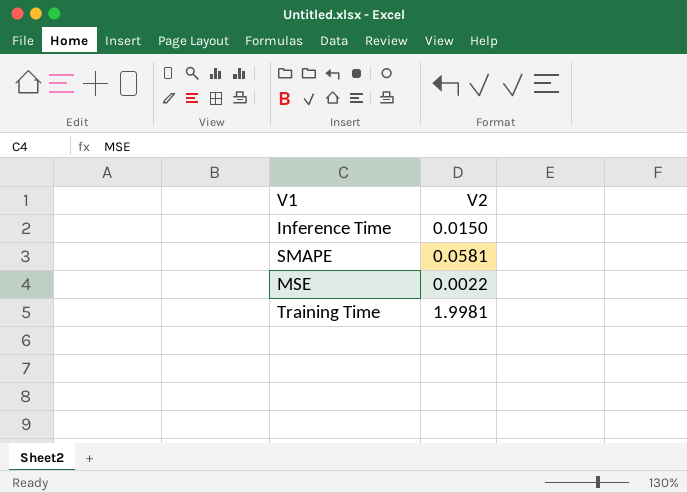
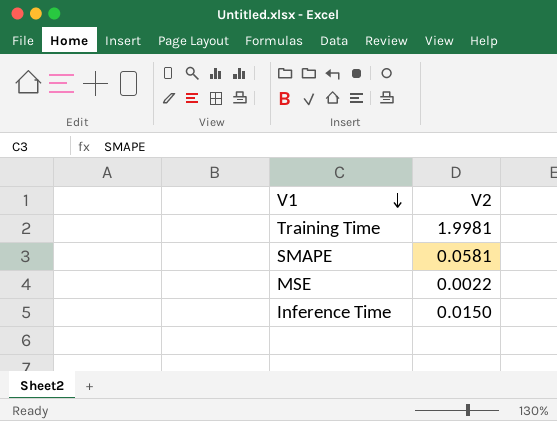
row order: none -> V1 descending

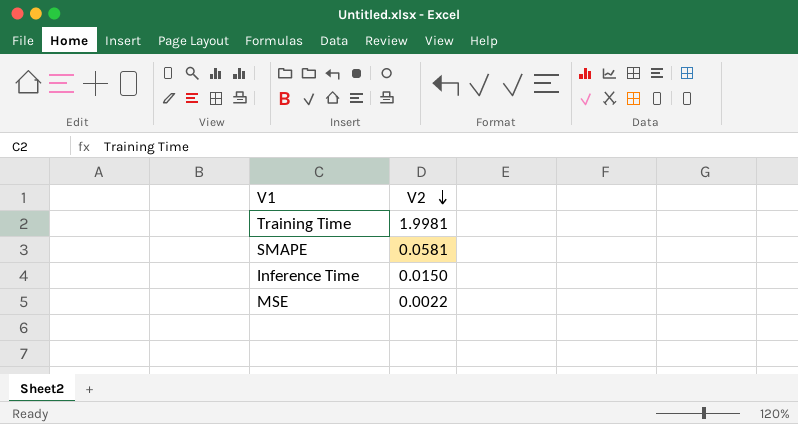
row order: V1 descending -> V2 descending

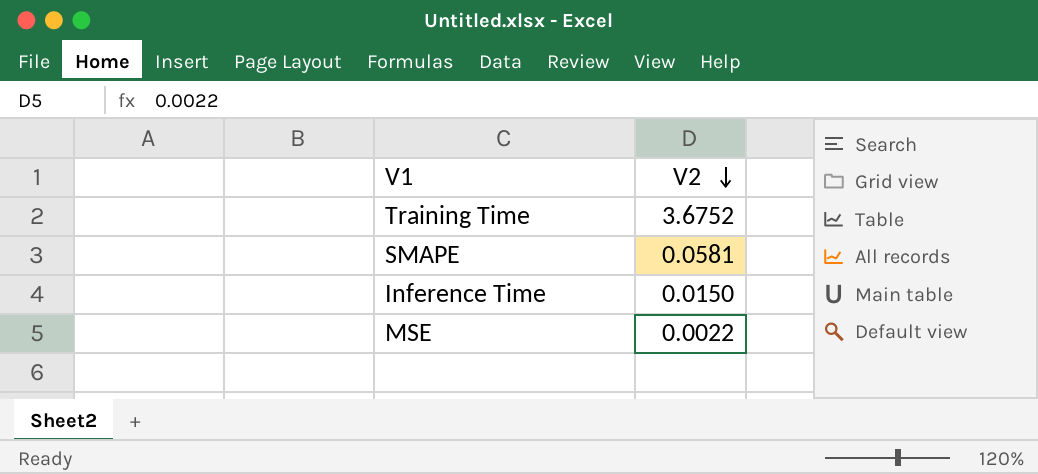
Training Time | V2: 1.9981 -> 3.6752

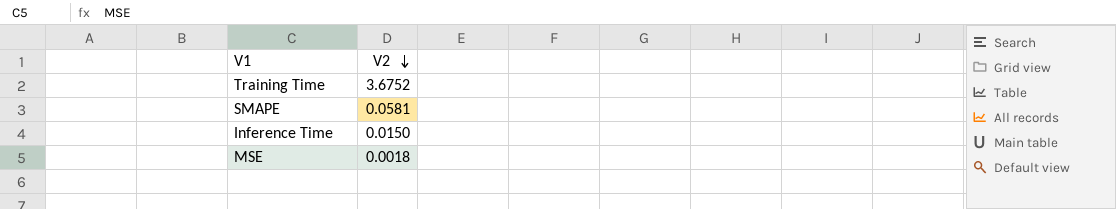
MSE | V2: 0.0022 -> 0.0018

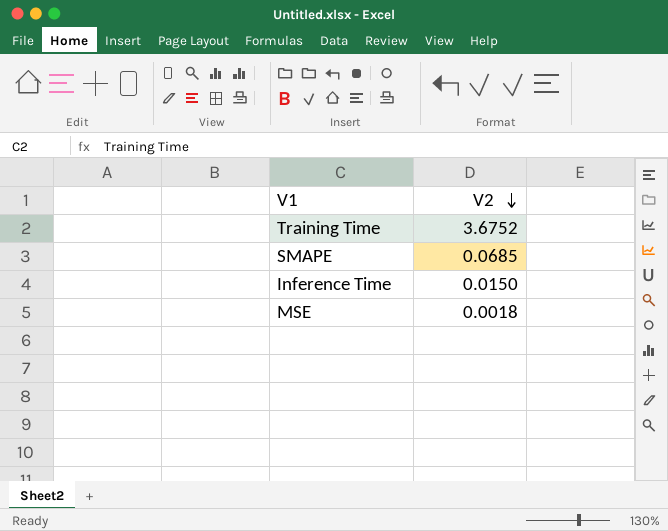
SMAPE | V2: 0.0581 -> 0.0685

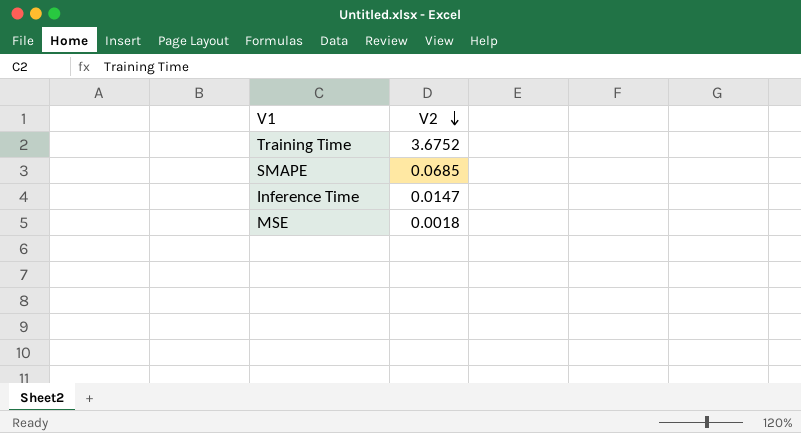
Inference Time | V2: 0.0150 -> 0.0147

